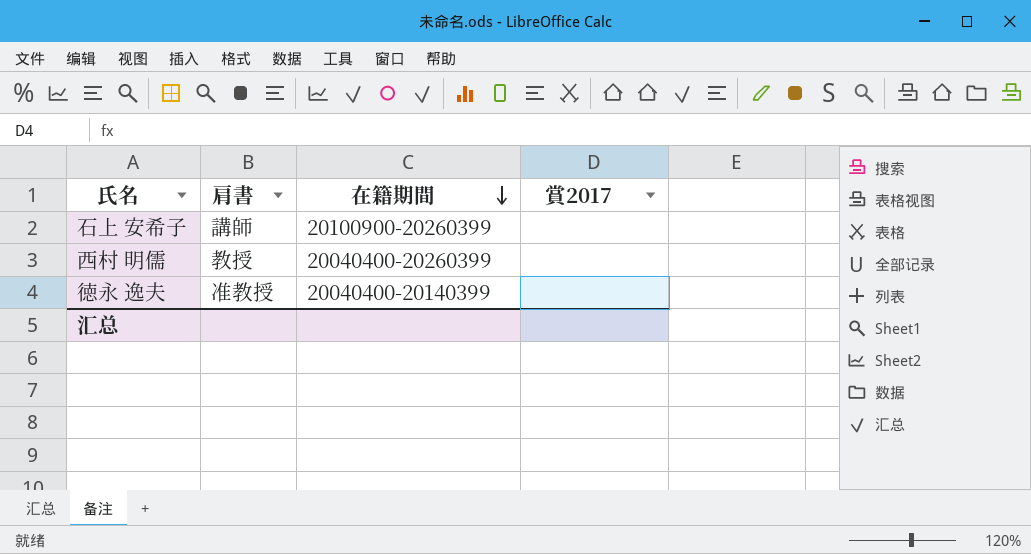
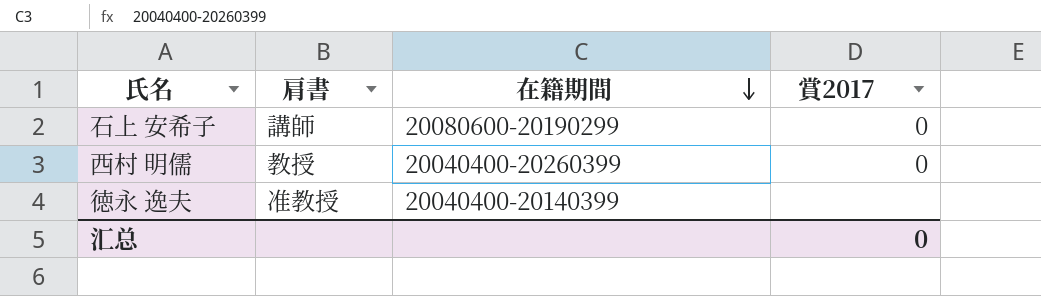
石上 安希子 | 在籍期間: 20100900-20260399 -> 20080600-20190299
石上 安希子 | 賞2017: none -> 0
西村 明儒 | 賞2017: none -> 0
汇总 | 賞2017: none -> 0

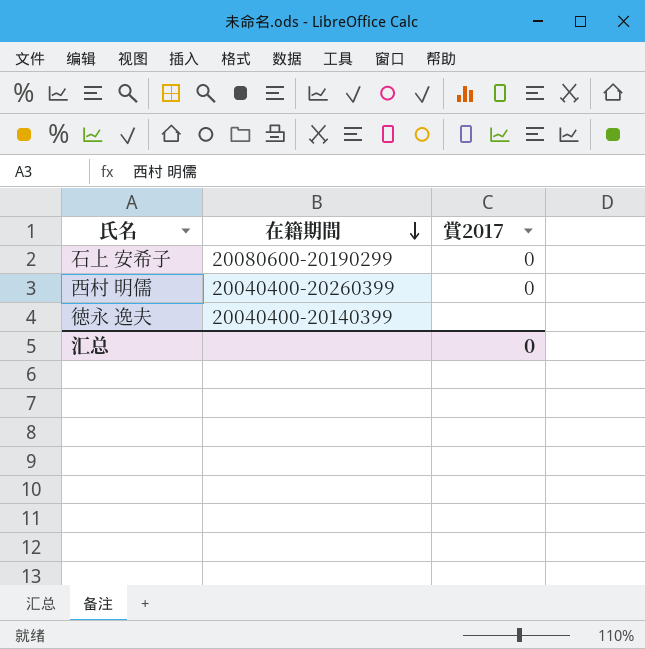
column 肩書 | position: 2 -> none

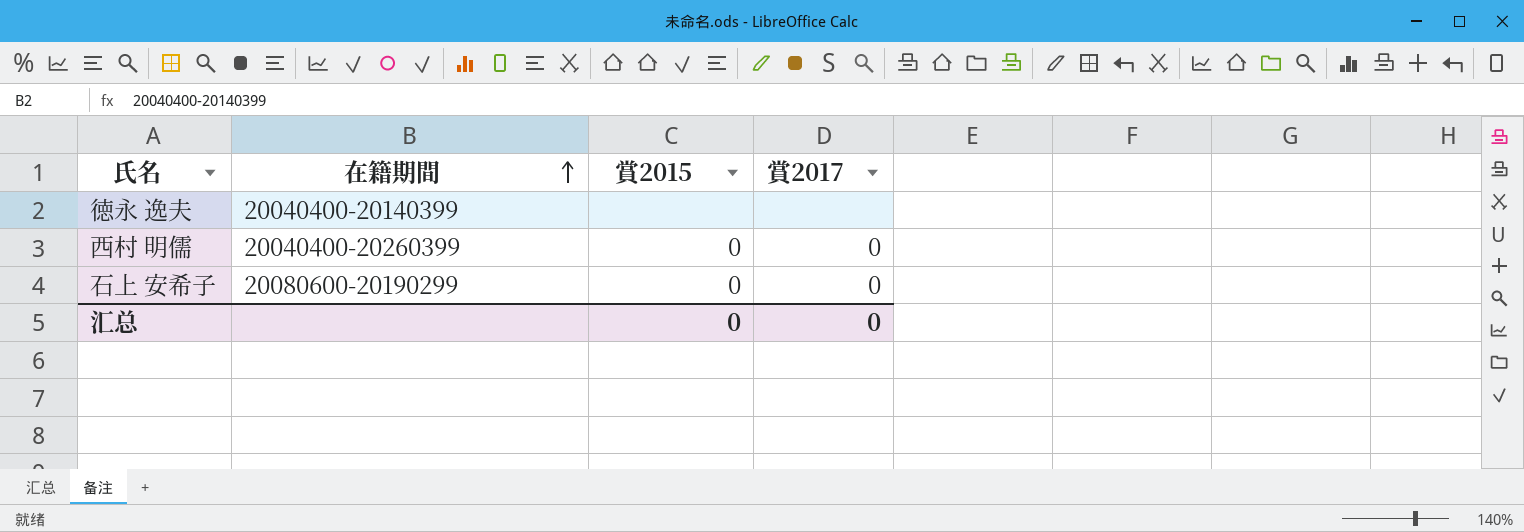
row order: 在籍期間 descending -> 在籍期間 ascending
column 賞2015 | position: none -> 3

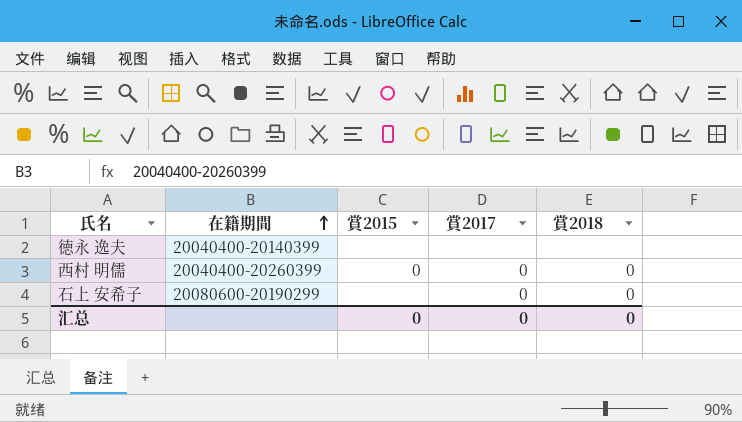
column 賞2018 | position: none -> 5
石上 安希子 | 賞2015: 0 -> none

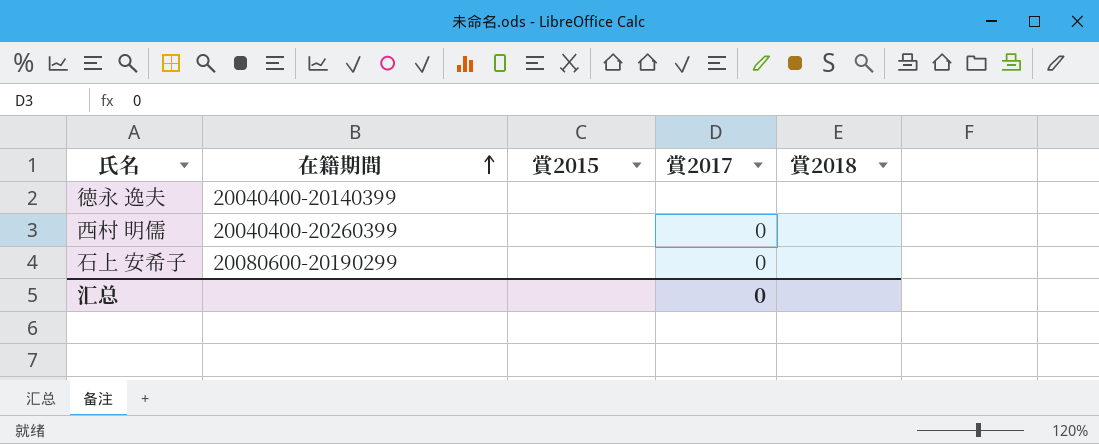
西村 明儒 | 賞2015: 0 -> none
西村 明儒 | 賞2018: 0 -> none
石上 安希子 | 賞2018: 0 -> none
汇总 | 賞2015: 0 -> none
汇总 | 賞2018: 0 -> none

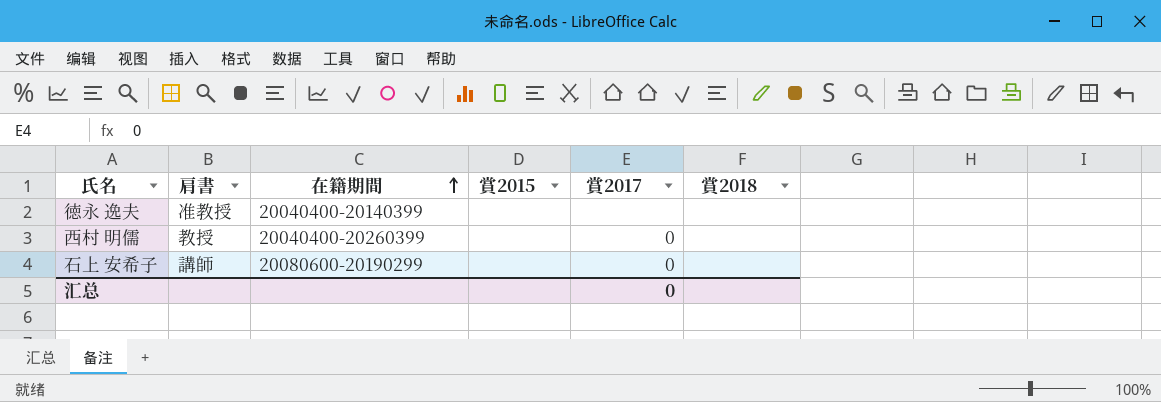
column 肩書 | position: none -> 2

